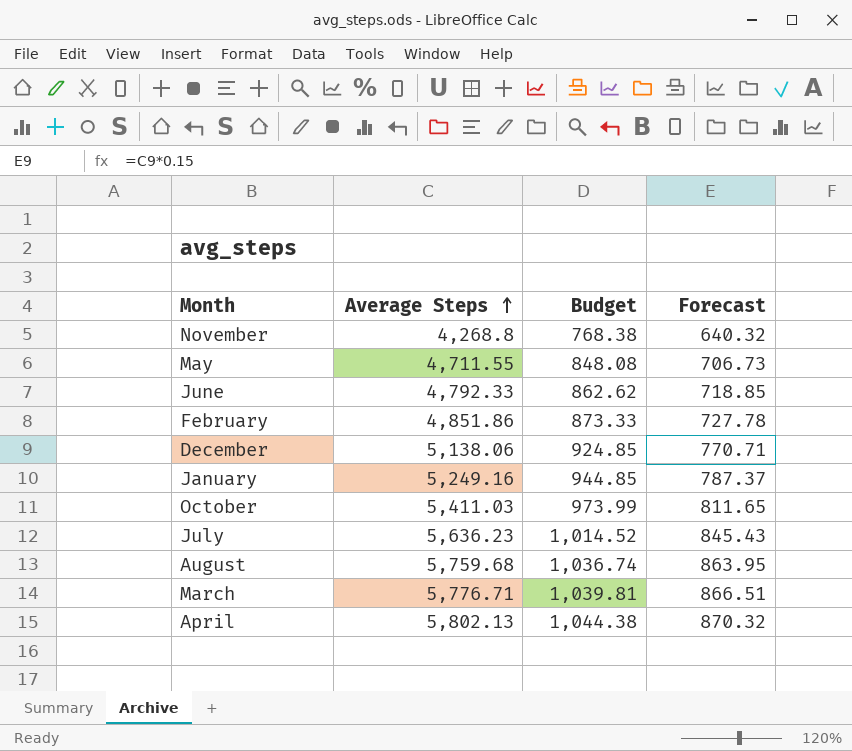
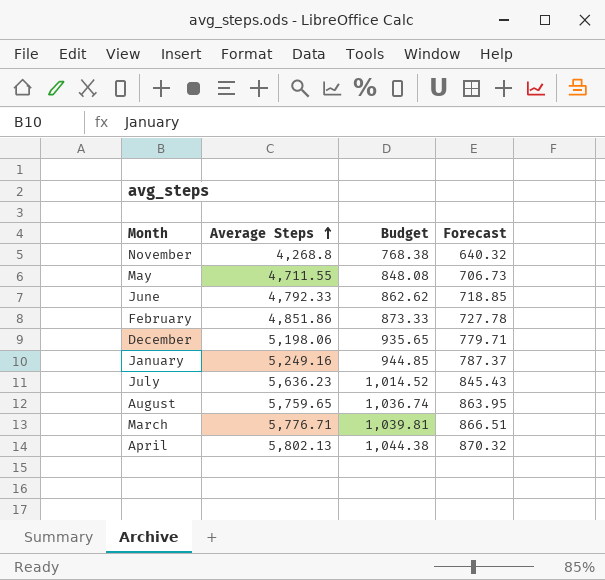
row October: 5,411.03 | 973.99 | 811.65 -> none
December | Average Steps: 5,138.06 -> 5,198.06
December | Budget: 924.85 -> 935.65
December | Forecast: 770.71 -> 779.71
August | Average Steps: 5,759.68 -> 5,759.65

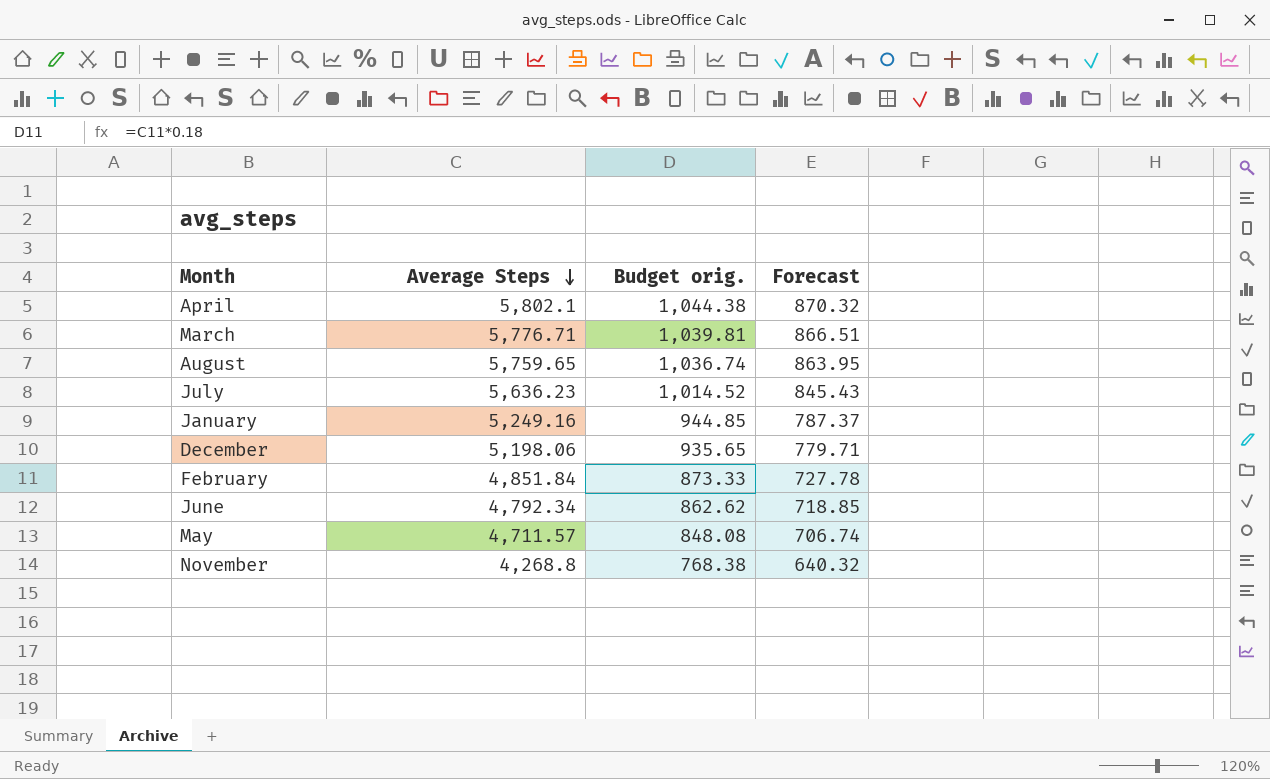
row order: Average Steps ascending -> Average Steps descending
column name: Budget -> Budget orig.
April | Average Steps: 5,802.13 -> 5,802.1
February | Average Steps: 4,851.86 -> 4,851.84
June | Average Steps: 4,792.33 -> 4,792.34
May | Average Steps: 4,711.55 -> 4,711.57
May | Forecast: 706.73 -> 706.74

